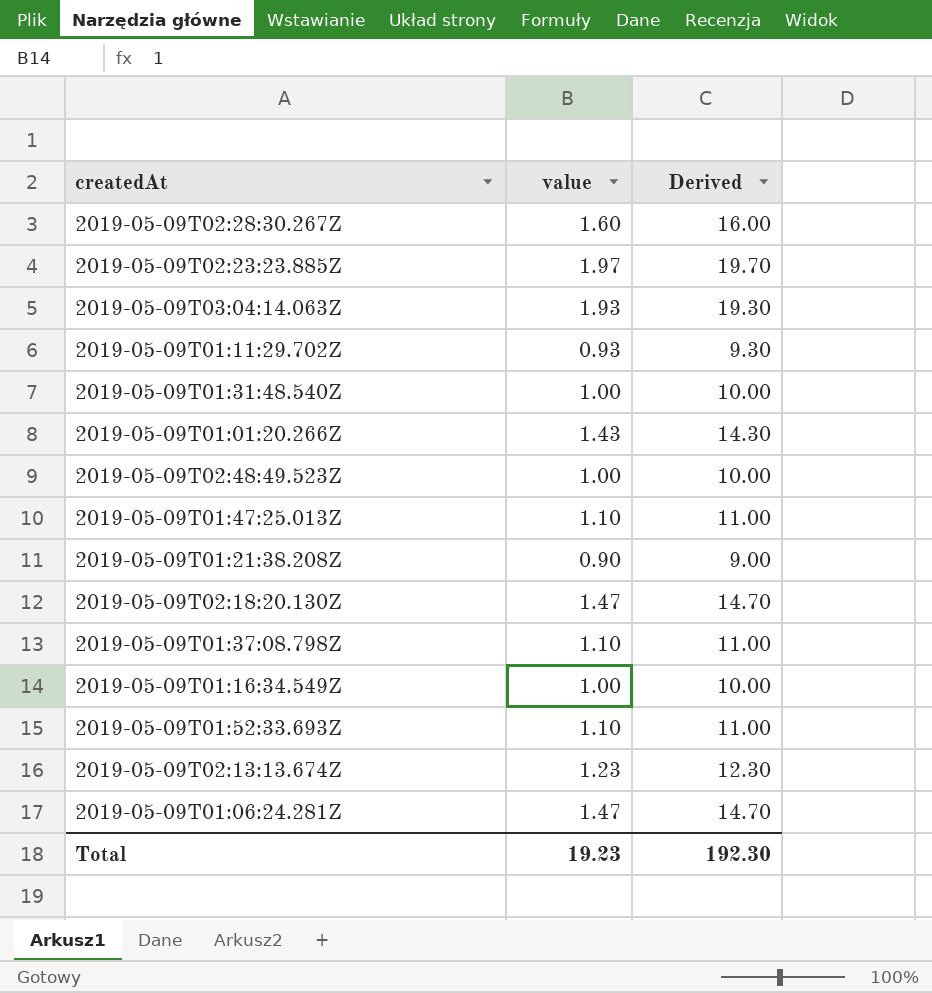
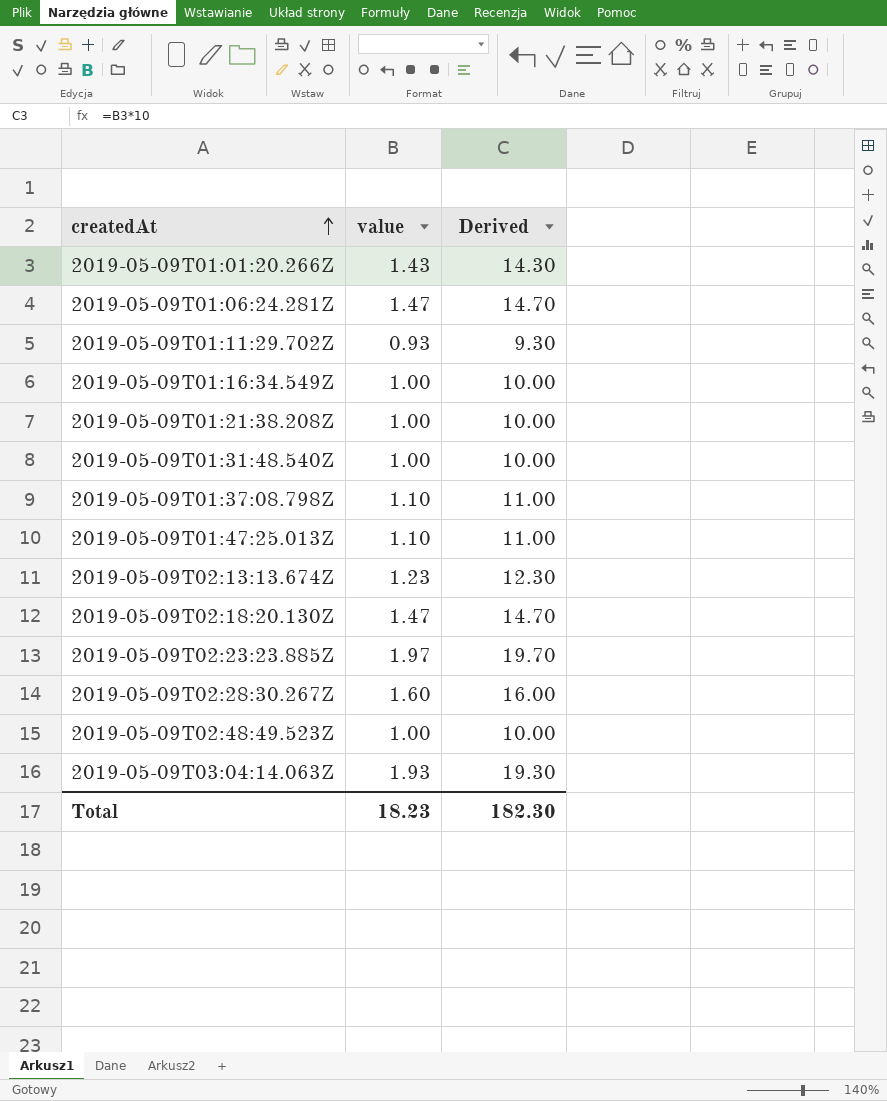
row order: none -> createdAt ascending
row 2019-05-09T01:52:33.693Z: 1.10 | 11.00 -> none
2019-05-09T01:21:38.208Z | value: 0.90 -> 1.00
2019-05-09T01:21:38.208Z | Derived: 9.00 -> 10.00
Total | value: 19.23 -> 18.23
Total | Derived: 192.30 -> 182.30

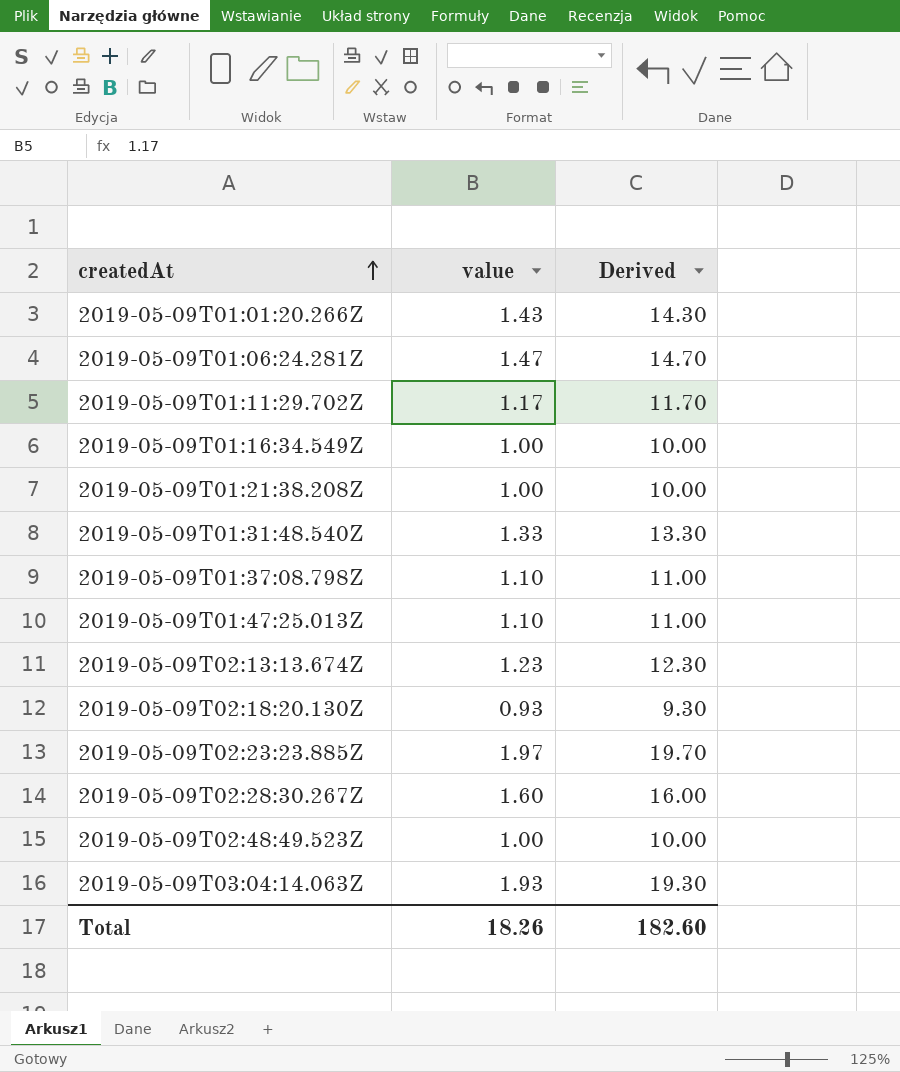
2019-05-09T01:11:29.702Z | value: 0.93 -> 1.17
2019-05-09T01:11:29.702Z | Derived: 9.30 -> 11.70
2019-05-09T01:31:48.540Z | value: 1.00 -> 1.33
2019-05-09T01:31:48.540Z | Derived: 10.00 -> 13.30
2019-05-09T02:18:20.130Z | value: 1.47 -> 0.93
2019-05-09T02:18:20.130Z | Derived: 14.70 -> 9.30
Total | value: 18.23 -> 18.26
Total | Derived: 182.30 -> 182.60

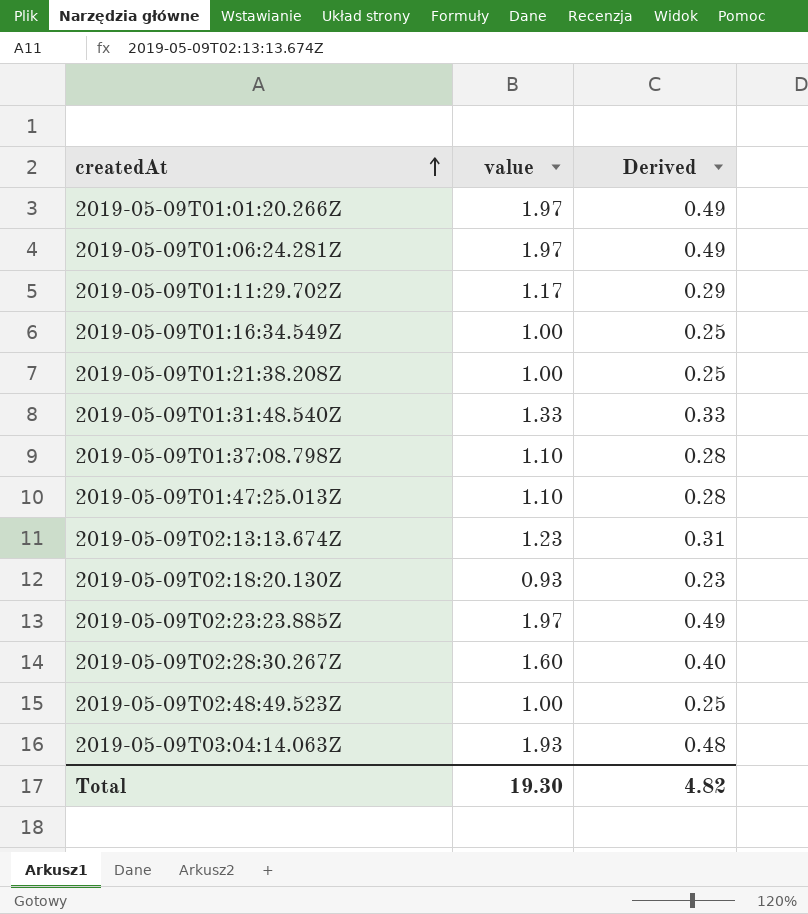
column Derived | formula: [value] * 10 -> [value] * 0.25
2019-05-09T01:01:20.266Z | value: 1.43 -> 1.97
2019-05-09T01:06:24.281Z | value: 1.47 -> 1.97
Total | value: 18.26 -> 19.30
Total | Derived: 182.60 -> 4.82

